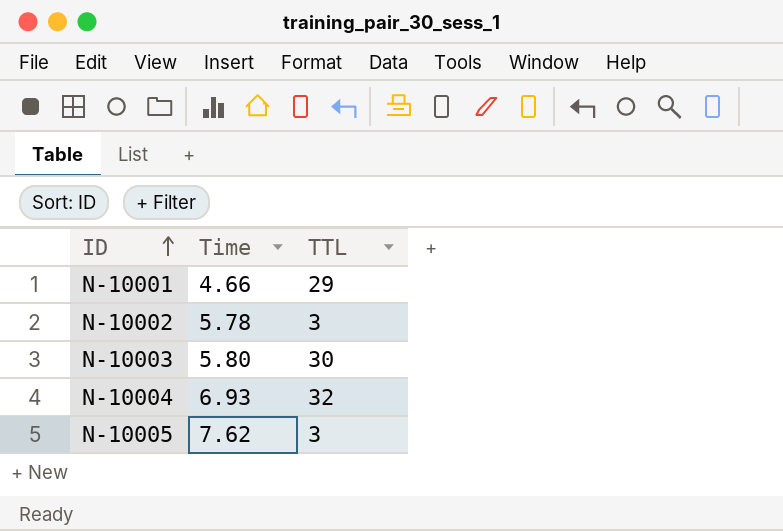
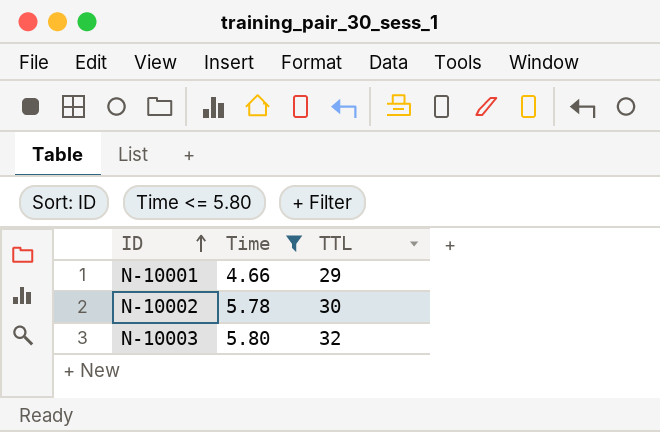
filter: none -> Time <= 5.80
N-10002 | TTL: 3 -> 30
N-10003 | TTL: 30 -> 32

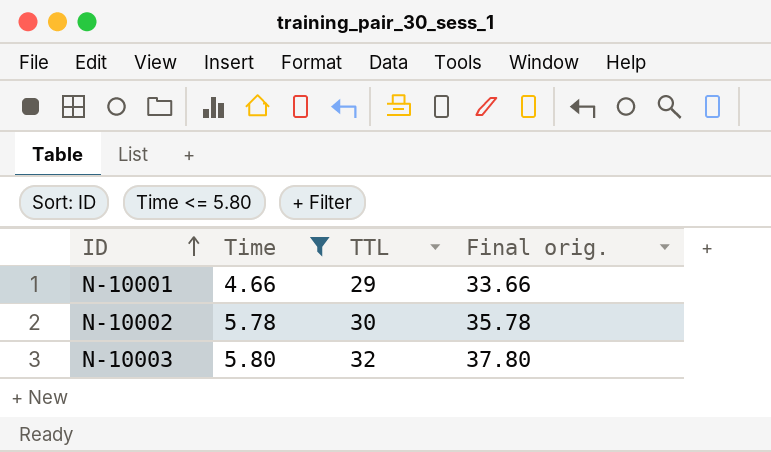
column Final orig. | formula: none -> [Time] + [TTL]

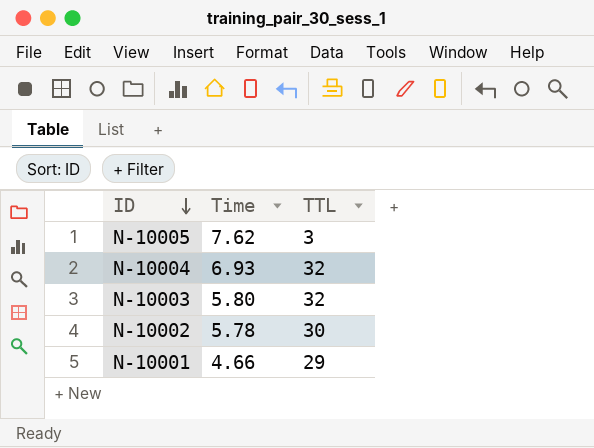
filter: Time <= 5.80 -> none
row order: ID ascending -> ID descending
column Final orig. | formula: [Time] + [TTL] -> none

